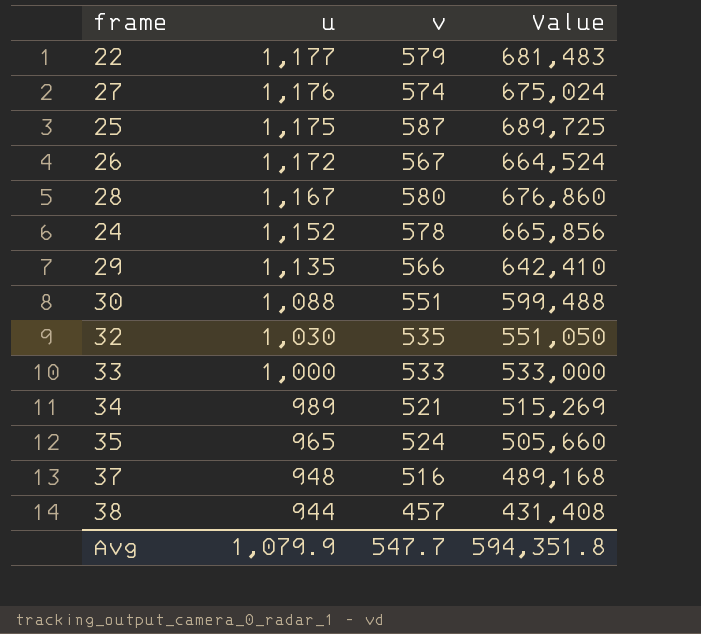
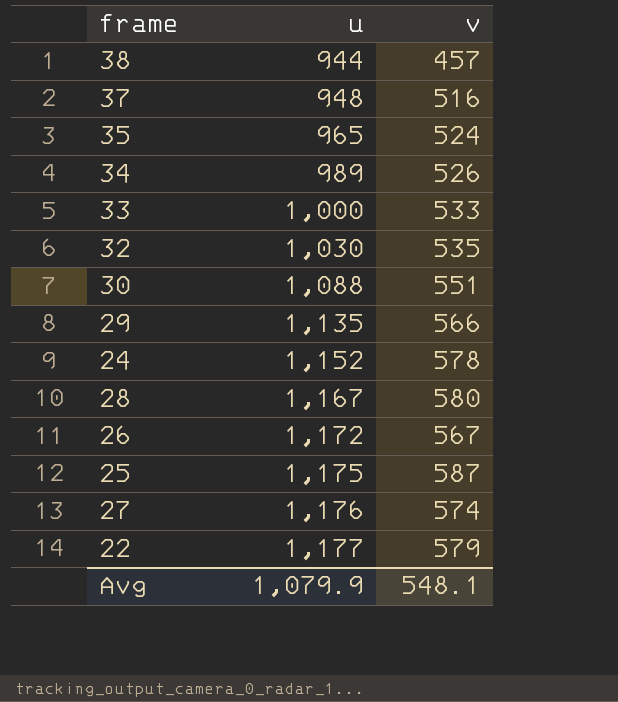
row order: u descending -> u ascending
column Value | formula: [u] * [v] -> none
34 | v: 521 -> 526
Avg | v: 547.7 -> 548.1

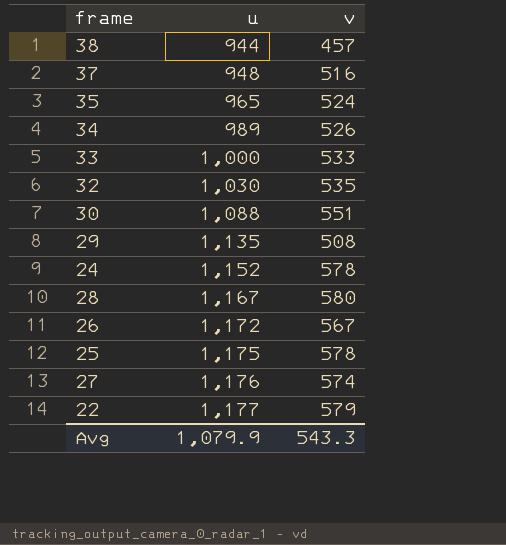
29 | v: 566 -> 508
25 | v: 587 -> 578
Avg | v: 548.1 -> 543.3

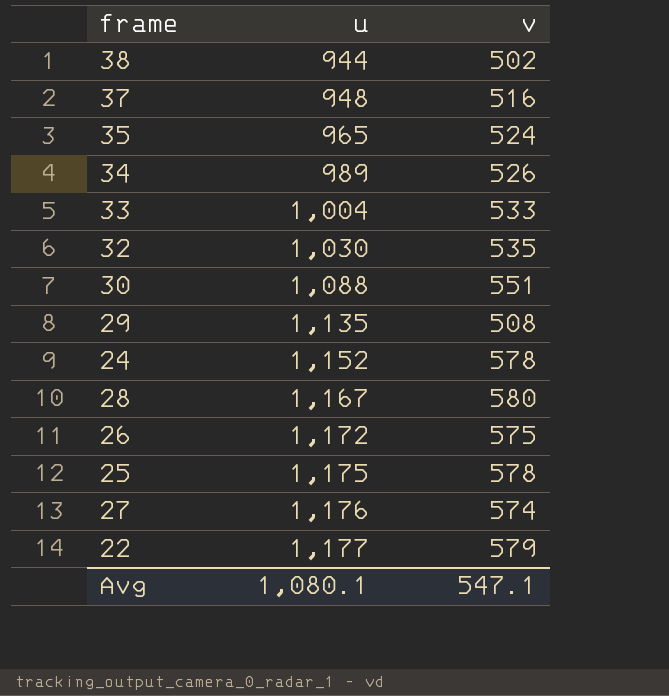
38 | v: 457 -> 502
33 | u: 1,000 -> 1,004
26 | v: 567 -> 575
Avg | u: 1,079.9 -> 1,080.1
Avg | v: 543.3 -> 547.1

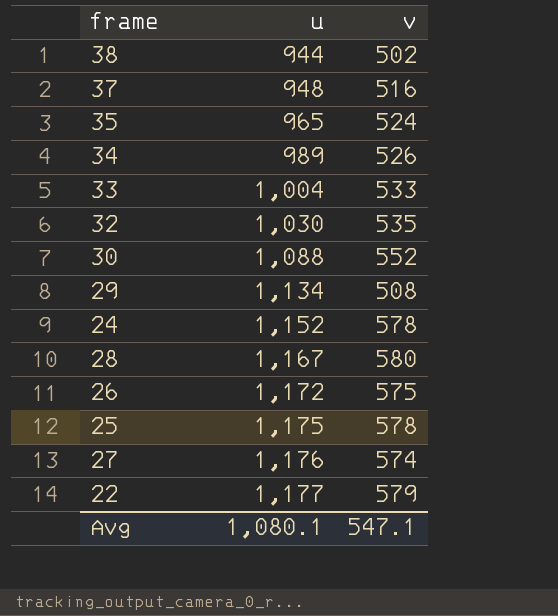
30 | v: 551 -> 552
29 | u: 1,135 -> 1,134

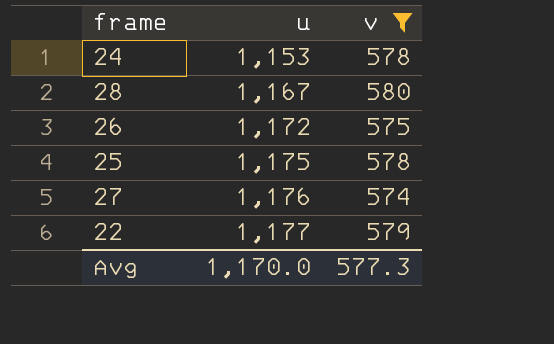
filter: none -> v >= 574
24 | u: 1,152 -> 1,153
Avg | u: 1,080.1 -> 1,170.0
Avg | v: 547.1 -> 577.3

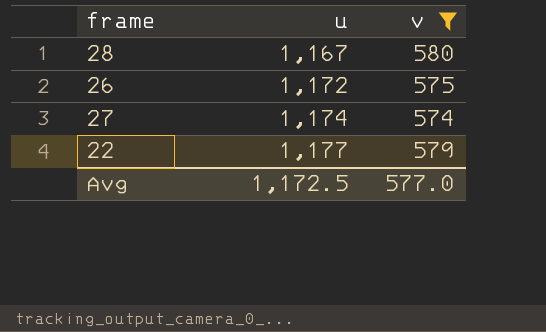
row 24: 1,153 | 578 -> none
row 25: 1,175 | 578 -> none
27 | u: 1,176 -> 1,174
Avg | u: 1,170.0 -> 1,172.5
Avg | v: 577.3 -> 577.0

